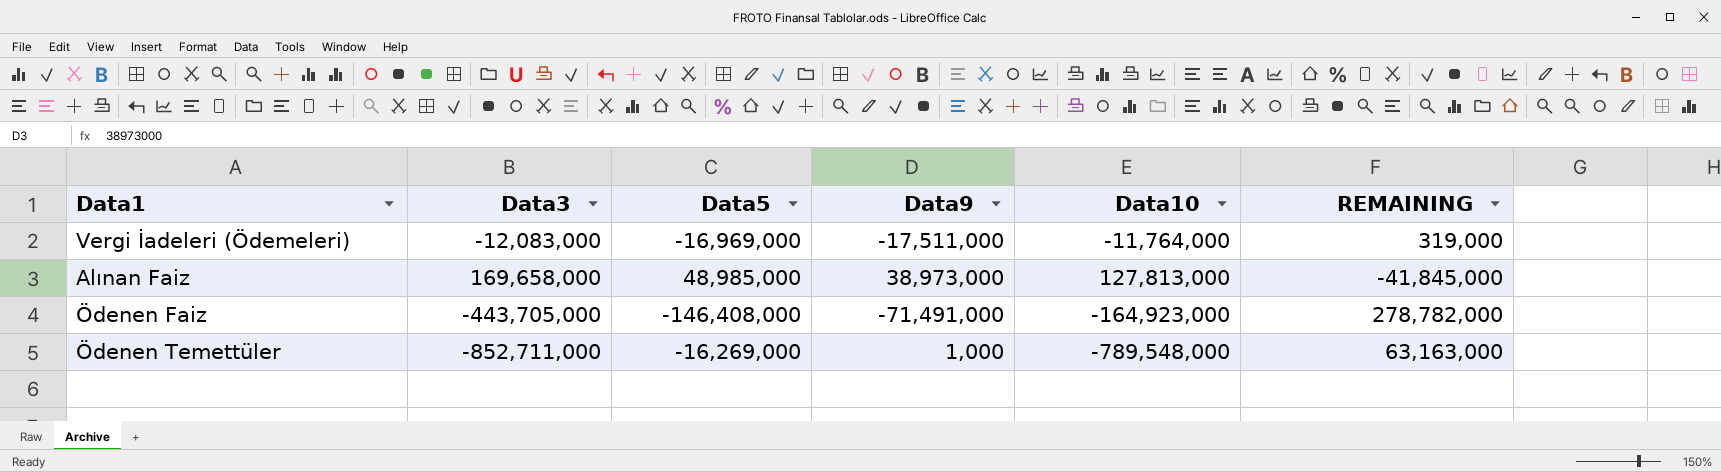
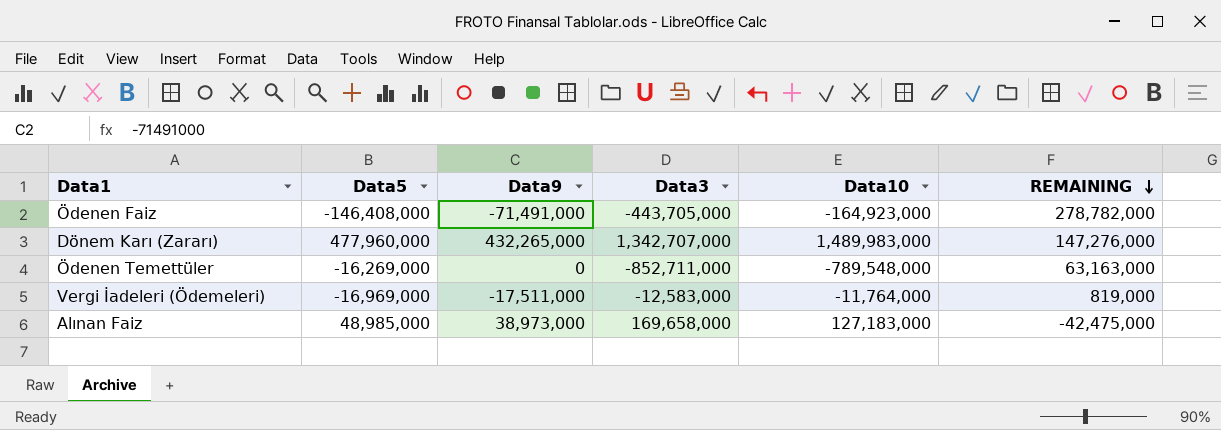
row order: none -> REMAINING descending
column Data3 | position: 2 -> 4
row Dönem Karı (Zararı): none -> 477,960,000 | 432,265,000 | 1,342,707,000 | 1,489,983,000 | 147,276,000
Ödenen Temettüler | Data9: 1,000 -> 0
Vergi İadeleri (Ödemeleri) | Data3: -12,083,000 -> -12,583,000
Vergi İadeleri (Ödemeleri) | REMAINING: 319,000 -> 819,000
Alınan Faiz | Data10: 127,813,000 -> 127,183,000
Alınan Faiz | REMAINING: -41,845,000 -> -42,475,000

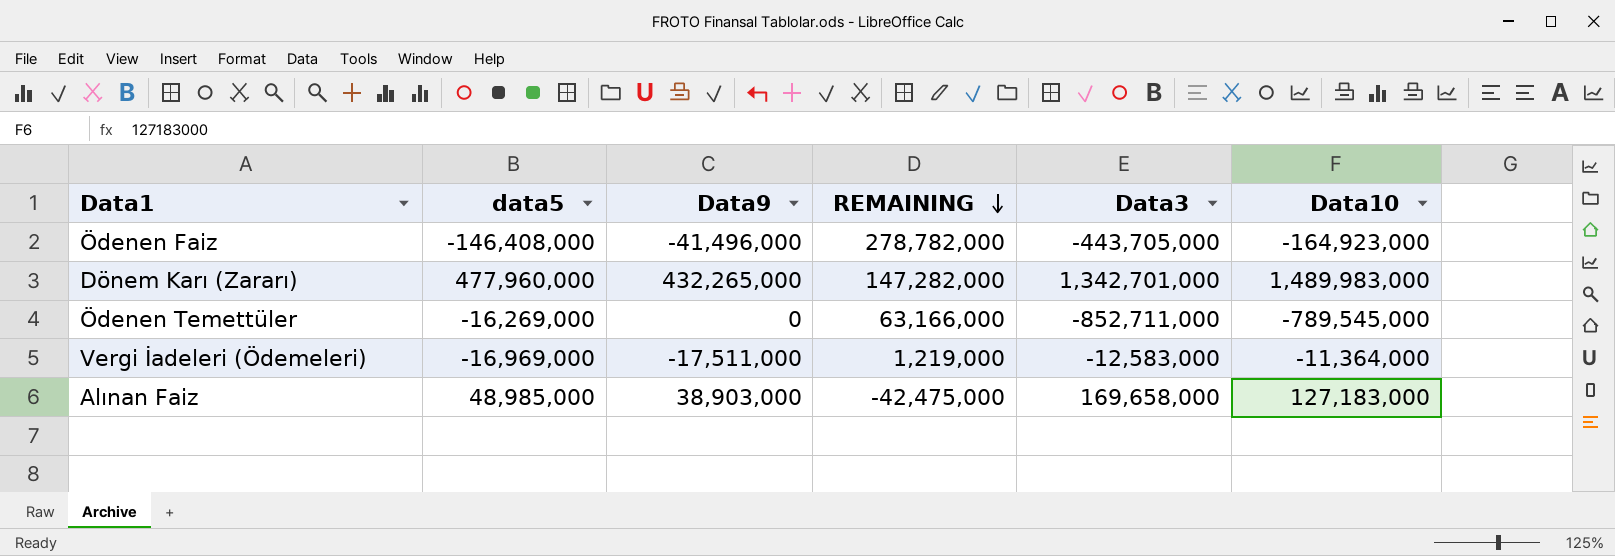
column name: Data5 -> data5
column REMAINING | position: 6 -> 4
Ödenen Faiz | Data9: -71,491,000 -> -41,496,000
Dönem Karı (Zararı) | REMAINING: 147,276,000 -> 147,282,000
Dönem Karı (Zararı) | Data3: 1,342,707,000 -> 1,342,701,000
Ödenen Temettüler | REMAINING: 63,163,000 -> 63,166,000
Ödenen Temettüler | Data10: -789,548,000 -> -789,545,000
Vergi İadeleri (Ödemeleri) | REMAINING: 819,000 -> 1,219,000
Vergi İadeleri (Ödemeleri) | Data10: -11,764,000 -> -11,364,000
Alınan Faiz | Data9: 38,973,000 -> 38,903,000

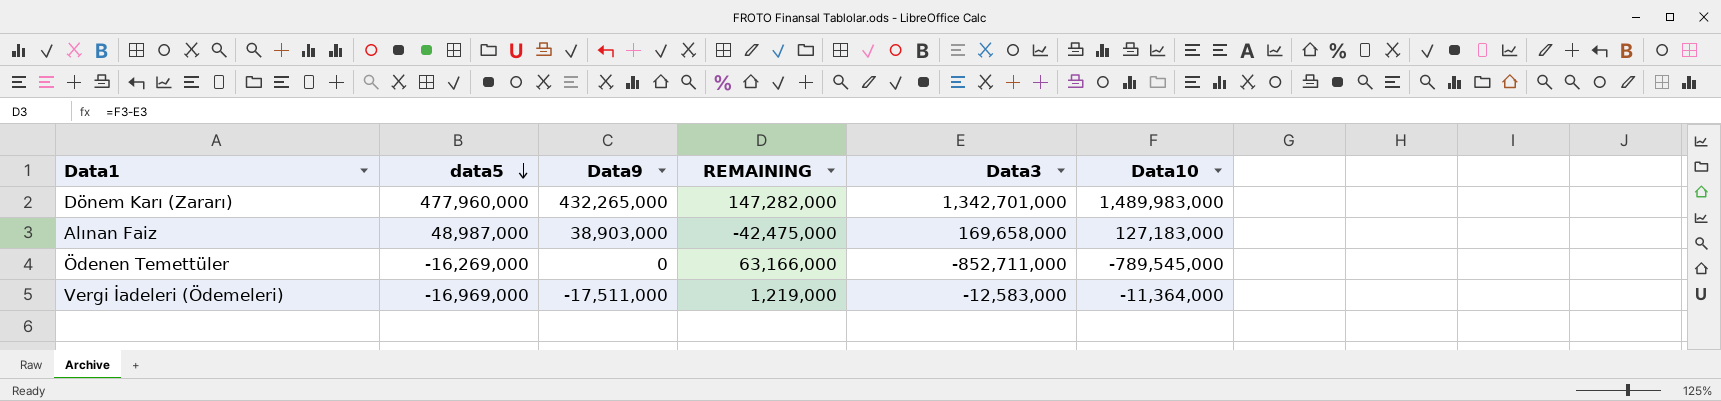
row order: REMAINING descending -> data5 descending
row Ödenen Faiz: -146,408,000 | -41,496,000 | 278,782,000 | -443,705,000 | -164,923,000 -> none
Alınan Faiz | data5: 48,985,000 -> 48,987,000

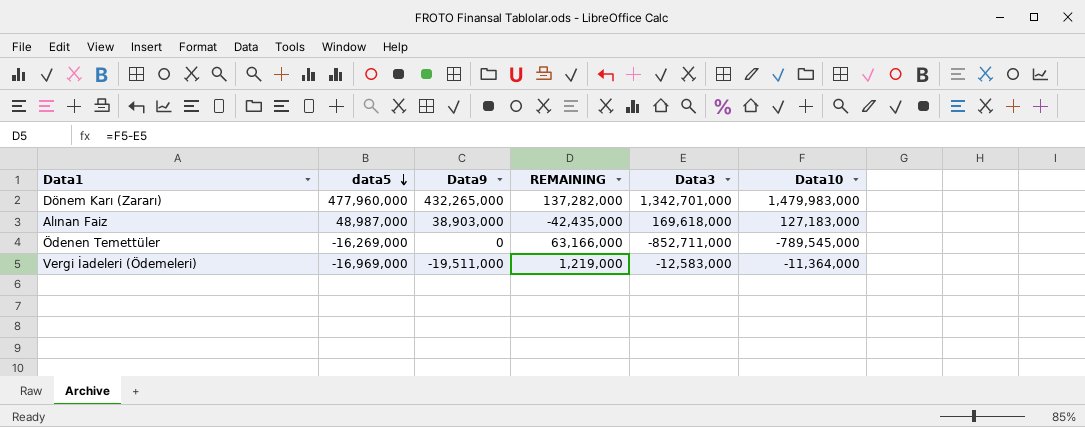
Dönem Karı (Zararı) | REMAINING: 147,282,000 -> 137,282,000
Dönem Karı (Zararı) | Data10: 1,489,983,000 -> 1,479,983,000
Alınan Faiz | REMAINING: -42,475,000 -> -42,435,000
Alınan Faiz | Data3: 169,658,000 -> 169,618,000
Vergi İadeleri (Ödemeleri) | Data9: -17,511,000 -> -19,511,000

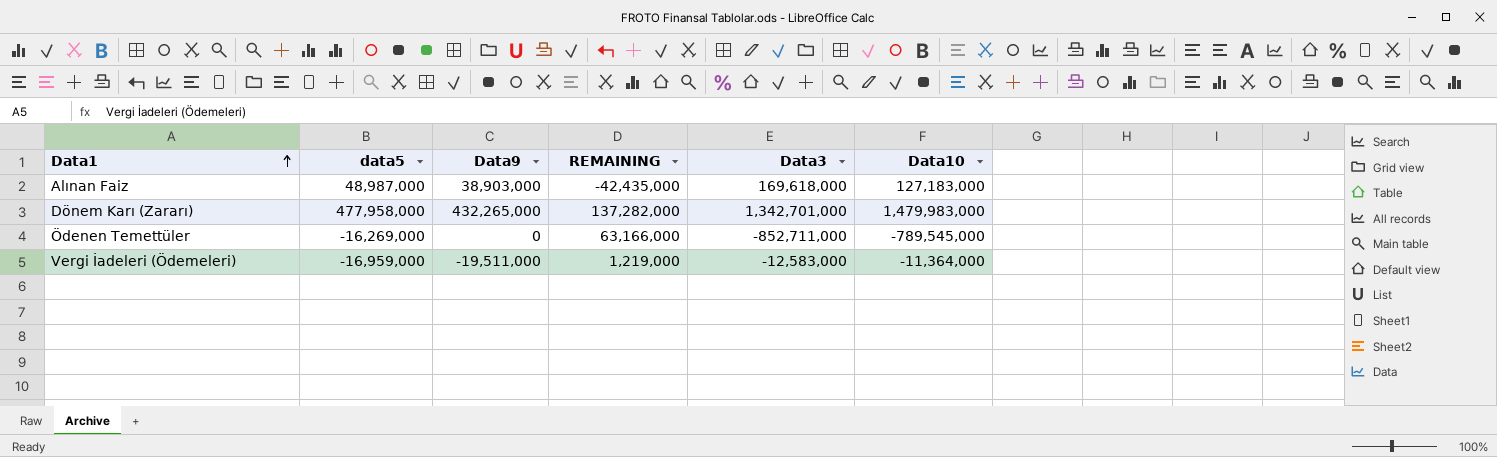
row order: data5 descending -> Data1 ascending
Dönem Karı (Zararı) | data5: 477,960,000 -> 477,958,000
Vergi İadeleri (Ödemeleri) | data5: -16,969,000 -> -16,959,000

